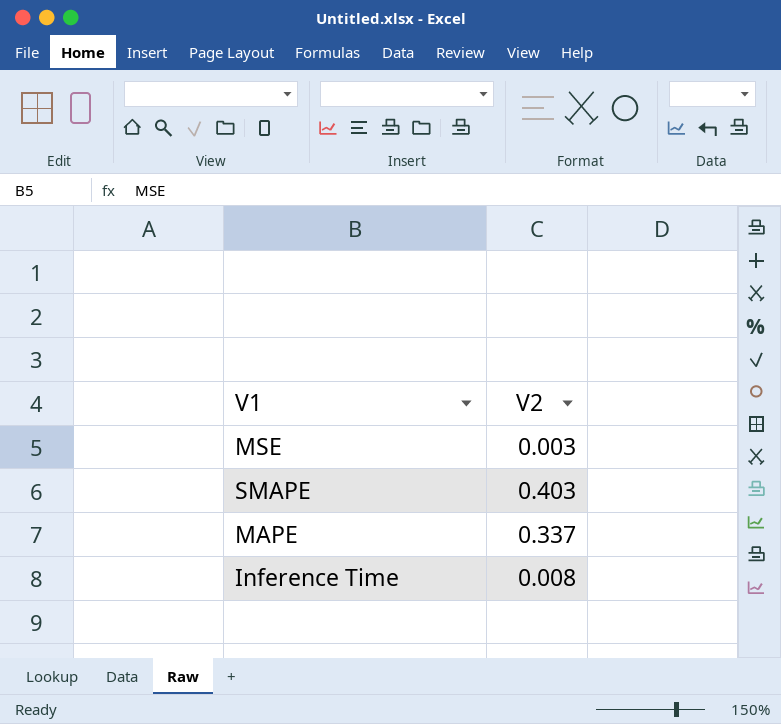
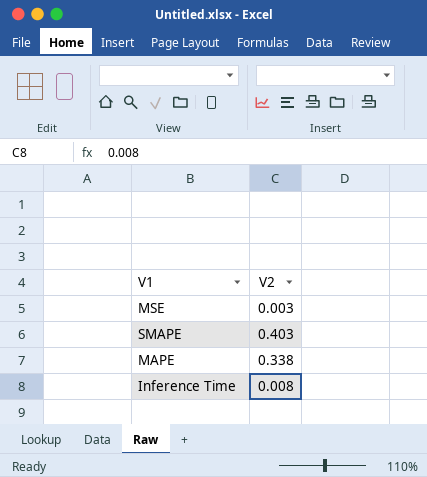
MAPE | V2: 0.337 -> 0.338

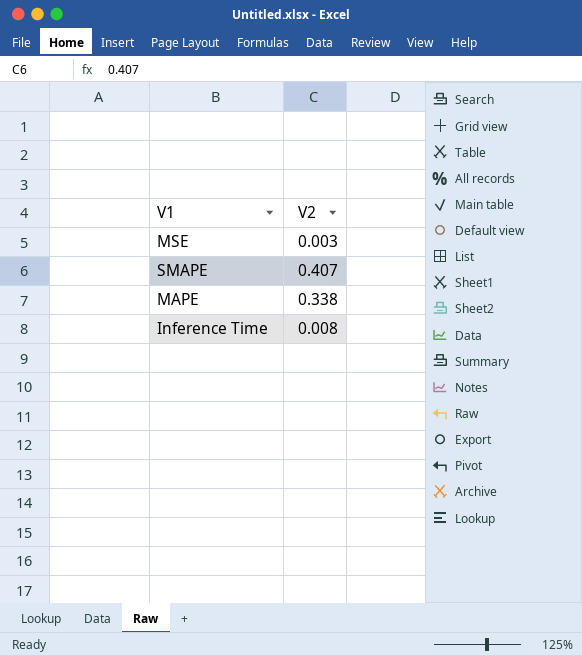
SMAPE | V2: 0.403 -> 0.407

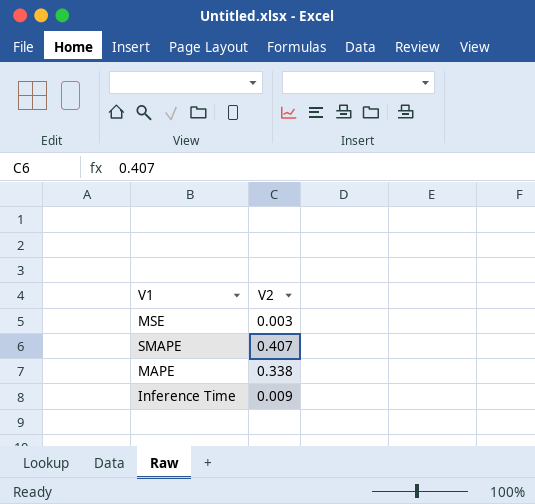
Inference Time | V2: 0.008 -> 0.009

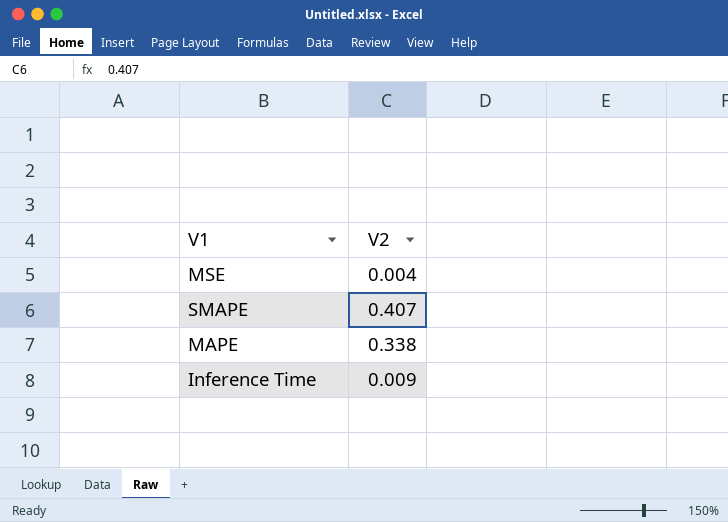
MSE | V2: 0.003 -> 0.004

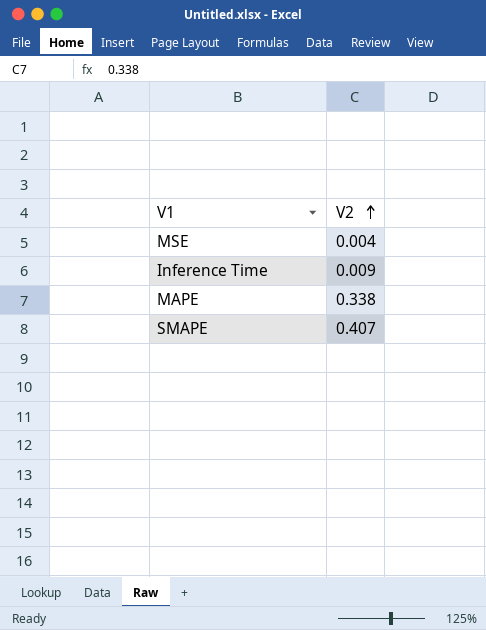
row order: none -> V2 ascending

